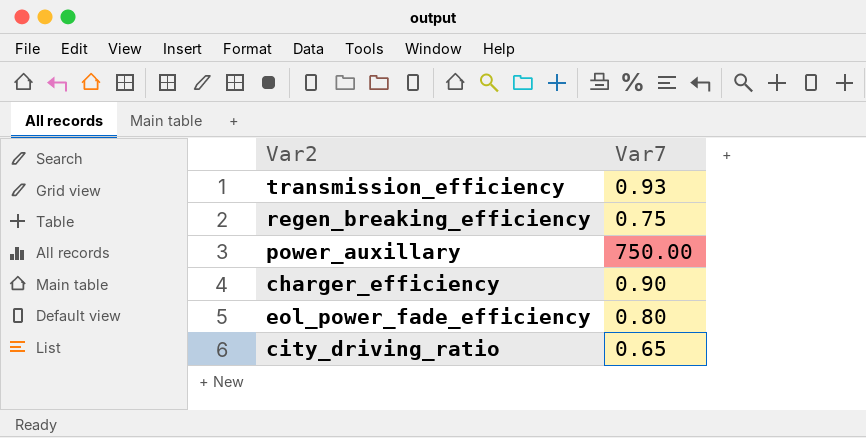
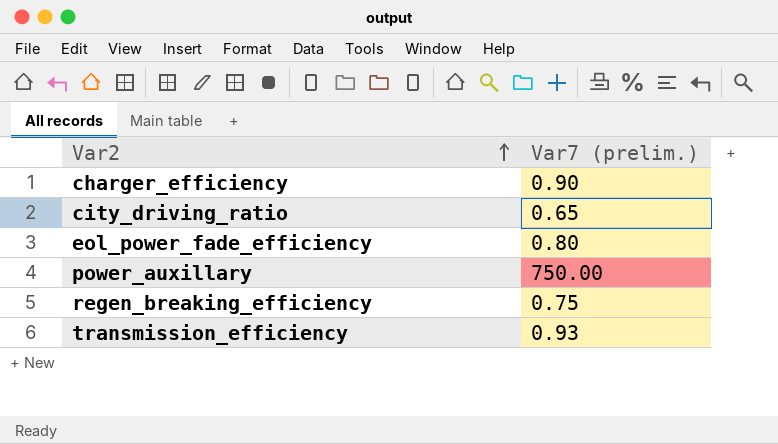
row order: none -> Var2 ascending
column name: Var7 -> Var7 (prelim.)

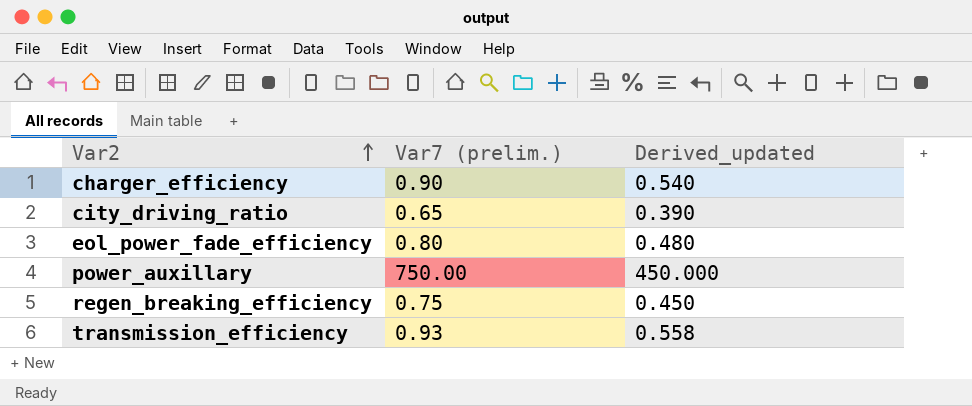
column Derived_updated | formula: none -> [Var7 (prelim.)] * 0.6

